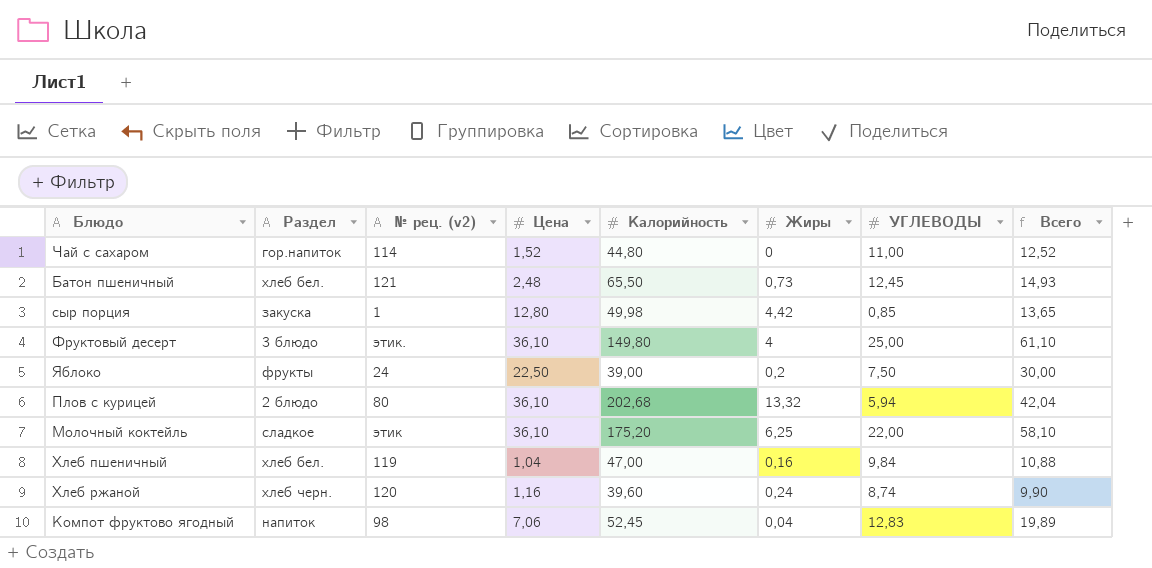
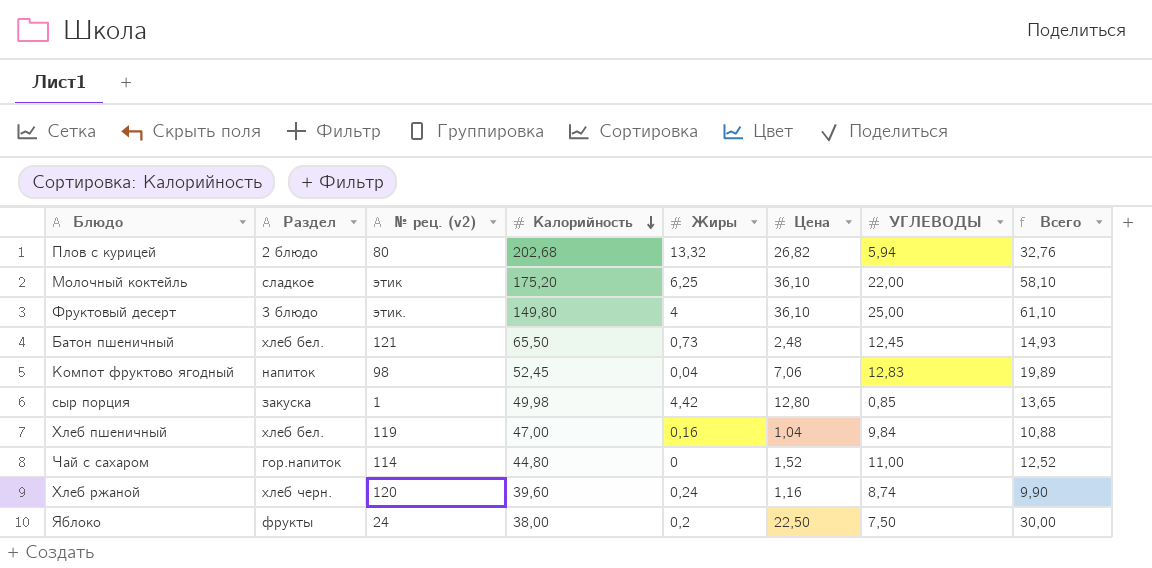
row order: none -> Калорийность descending
column Цена | position: 4 -> 6
Плов с курицей | Цена: 36,10 -> 26,82
Плов с курицей | Всего: 42,04 -> 32,76
Яблоко | Калорийность: 39,00 -> 38,00

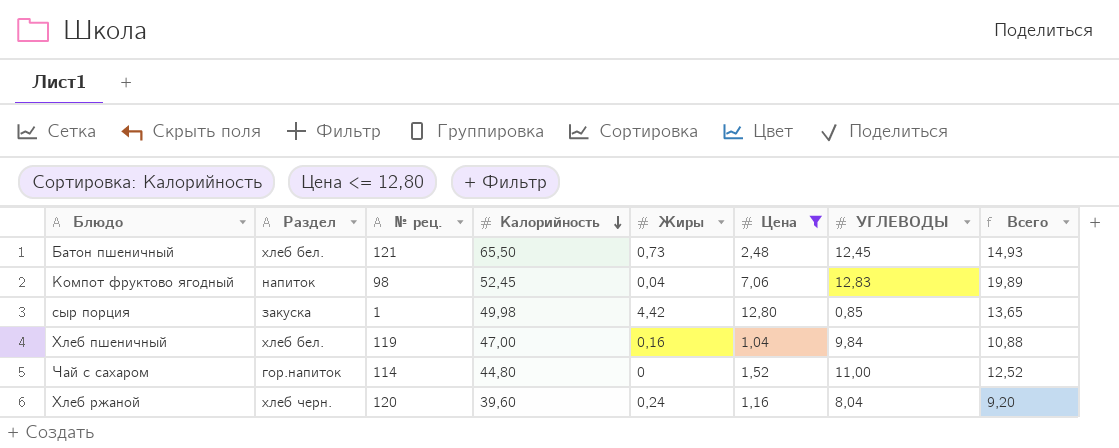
filter: none -> Цена <= 12,80
column name: № рец. (v2) -> № рец.
Хлеб ржаной | УГЛЕВОДЫ: 8,74 -> 8,04
Хлеб ржаной | Всего: 9,90 -> 9,20

